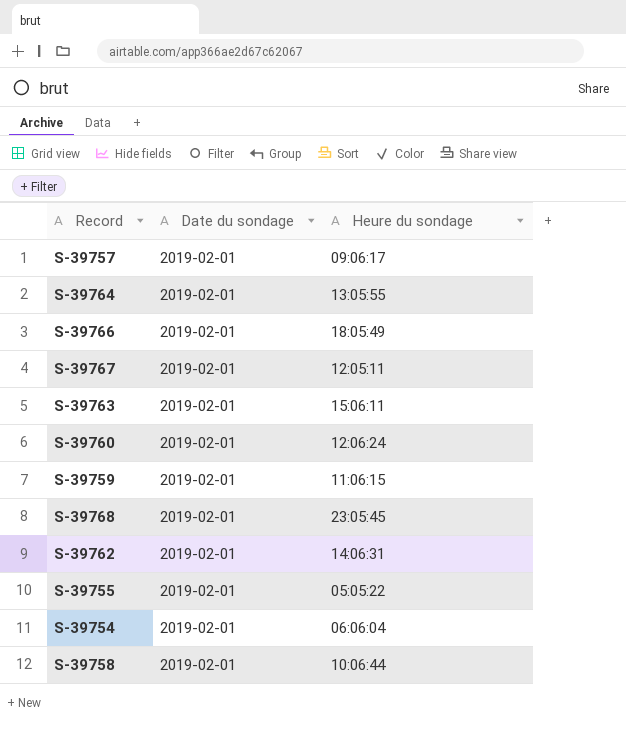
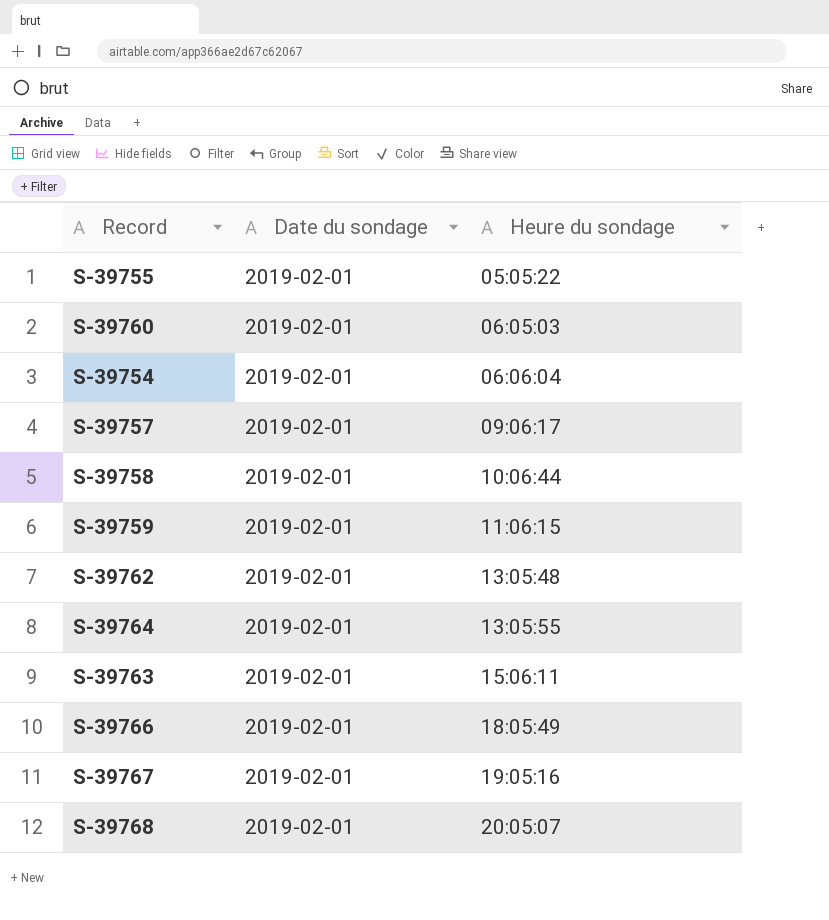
row order: none -> Heure du sondage ascending
S-39760 | Heure du sondage: 12:06:24 -> 06:05:03
S-39762 | Heure du sondage: 14:06:31 -> 13:05:48
S-39767 | Heure du sondage: 12:05:11 -> 19:05:16
S-39768 | Heure du sondage: 23:05:45 -> 20:05:07

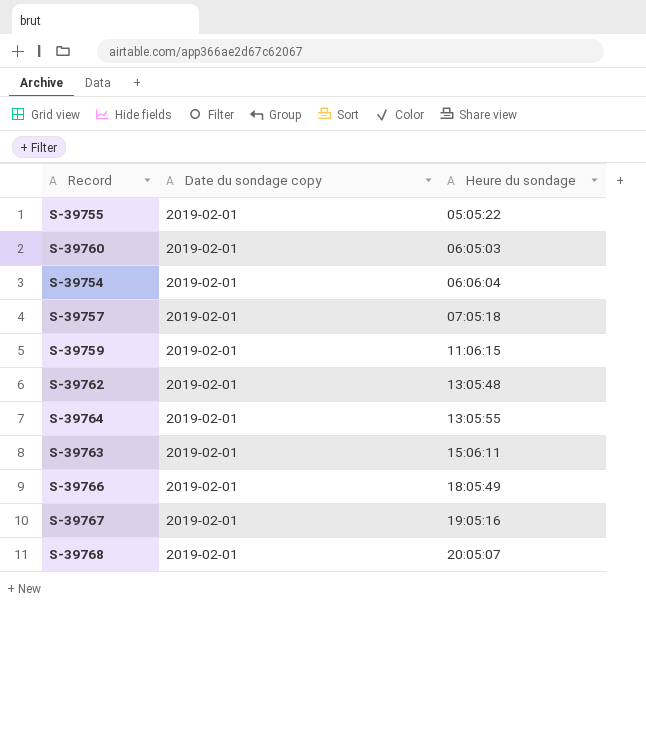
column name: Date du sondage -> Date du sondage copy
row S-39758: 2019-02-01 | 10:06:44 -> none
S-39757 | Heure du sondage: 09:06:17 -> 07:05:18

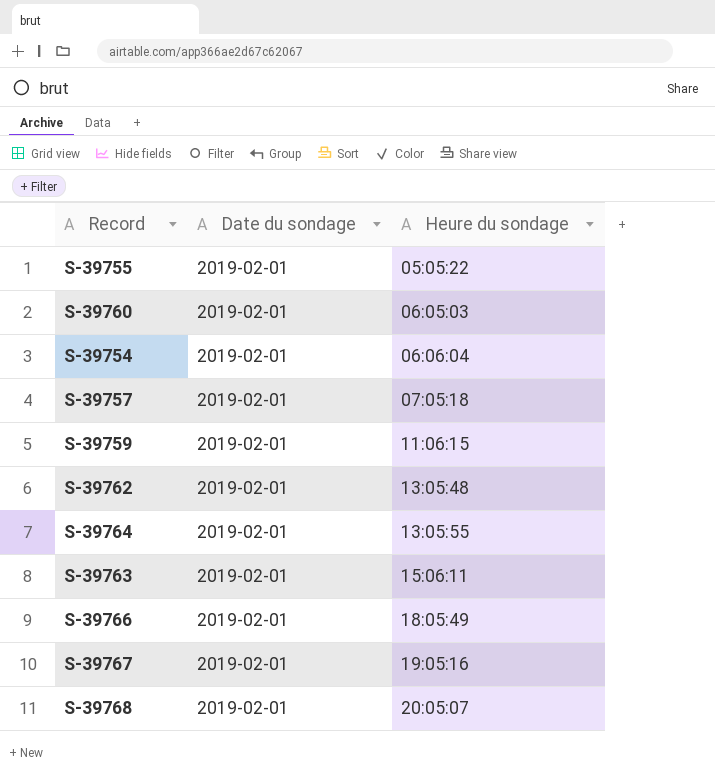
column name: Date du sondage copy -> Date du sondage

